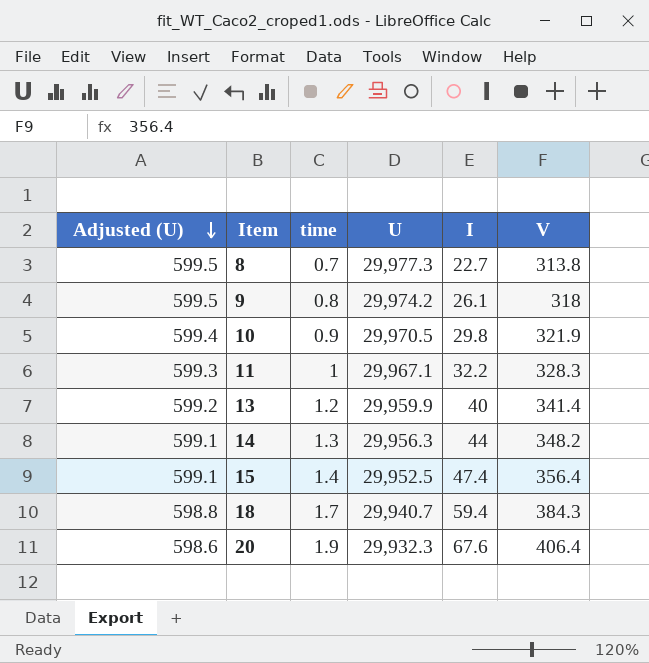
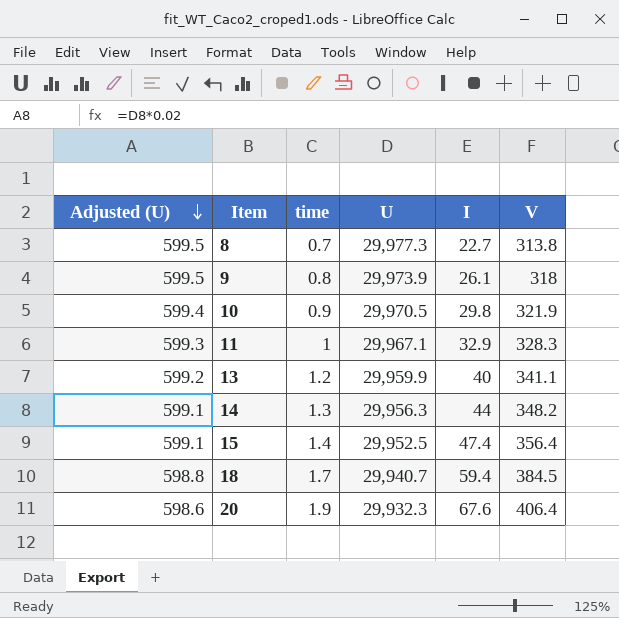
9 | U: 29,974.2 -> 29,973.9
11 | I: 32.2 -> 32.9
13 | V: 341.4 -> 341.1
18 | V: 384.3 -> 384.5

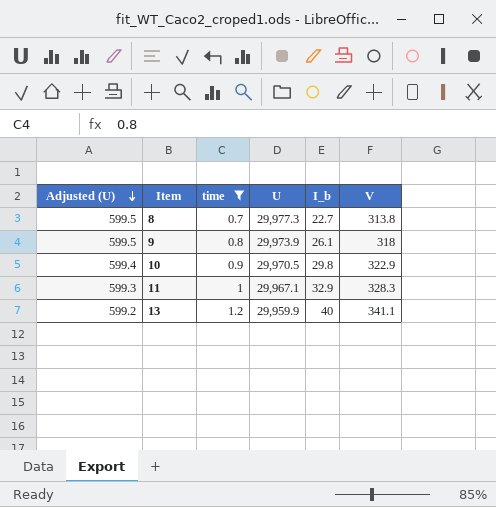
filter: none -> time <= 1.2
column name: I -> I_b
10 | V: 321.9 -> 322.9

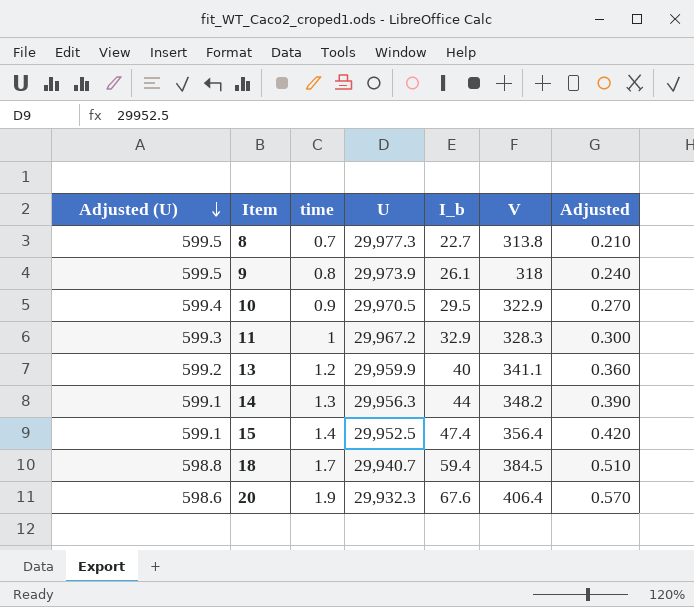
filter: time <= 1.2 -> none
column Adjusted | formula: none -> [time] * 0.3
10 | I_b: 29.8 -> 29.5
11 | U: 29,967.1 -> 29,967.2

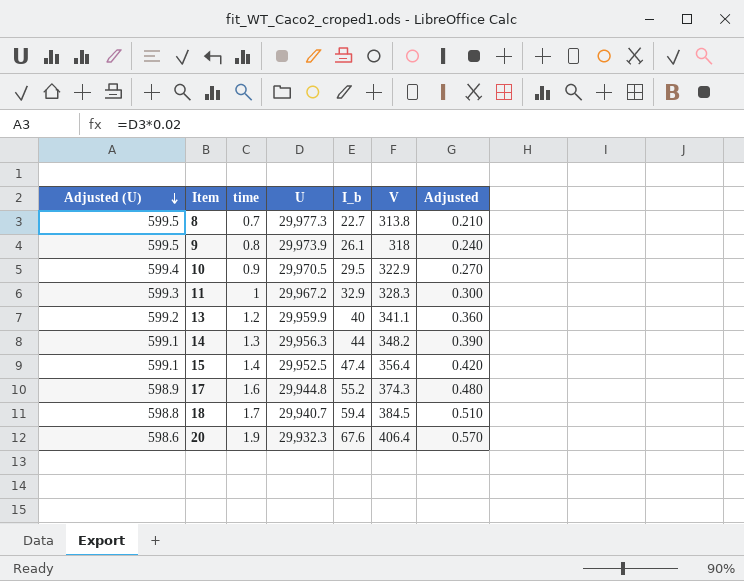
row 17: none -> 598.9 | 1.6 | 29,944.8 | 55.2 | 374.3 | 0.480

